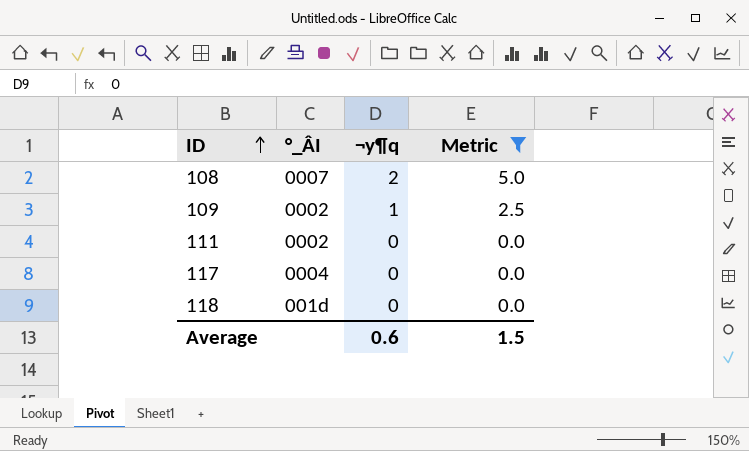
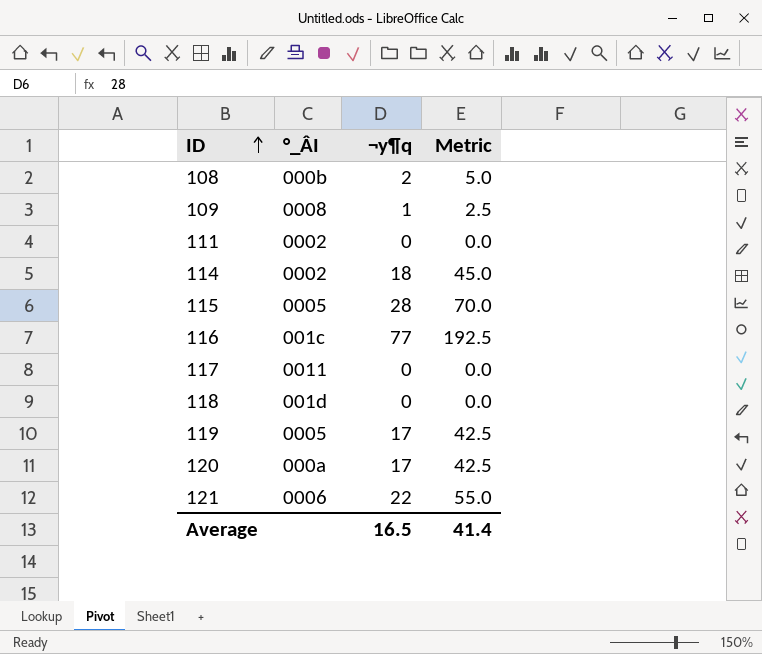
filter: Metric <= 5.0 -> none
108 | °_ÂI: 0007 -> 000b
109 | °_ÂI: 0002 -> 0008
117 | °_ÂI: 0004 -> 0011
Average | ¬y¶q: 0.6 -> 16.5
Average | Metric: 1.5 -> 41.4

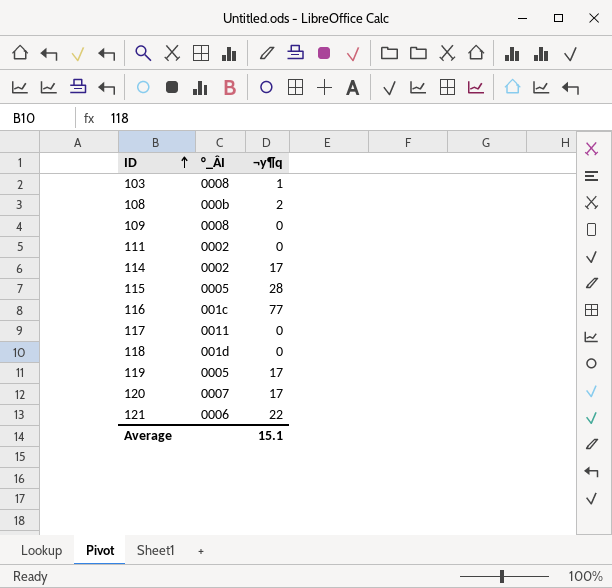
column Metric | formula: [¬y¶q] * 2.5 -> none
row 103: none -> 0008 | 1
109 | ¬y¶q: 1 -> 0
114 | ¬y¶q: 18 -> 17
120 | °_ÂI: 000a -> 0007
Average | ¬y¶q: 16.5 -> 15.1

